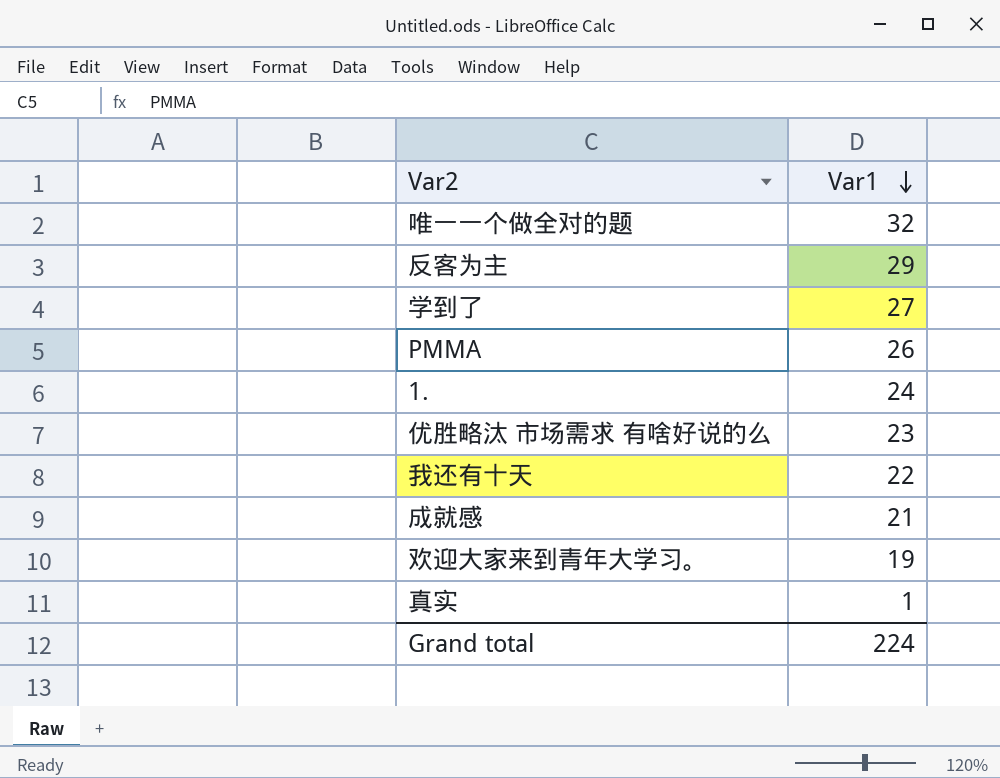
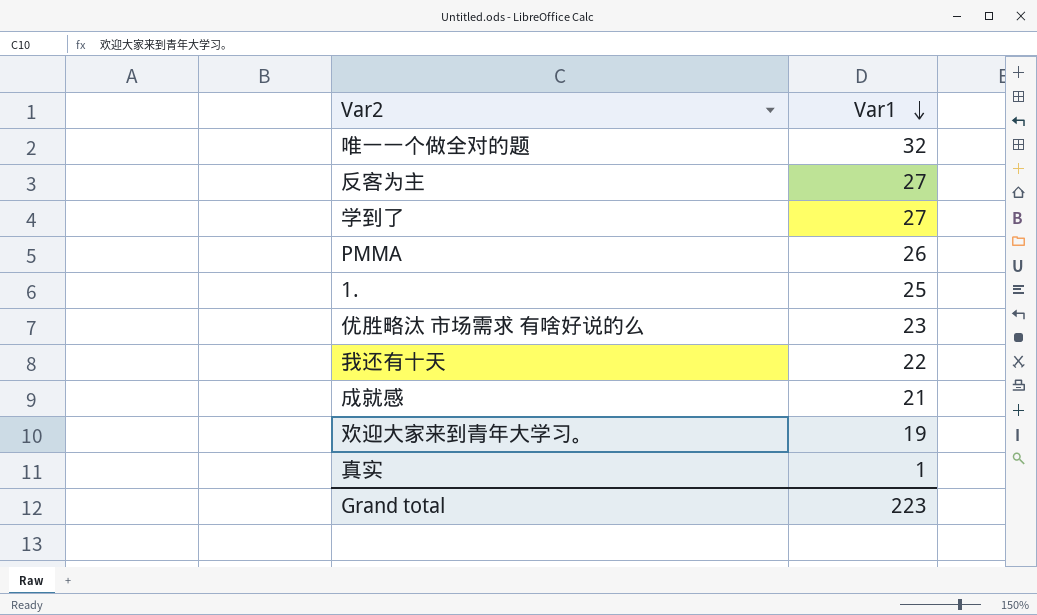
反客为主 | Var1: 29 -> 27
1. | Var1: 24 -> 25
Grand total | Var1: 224 -> 223

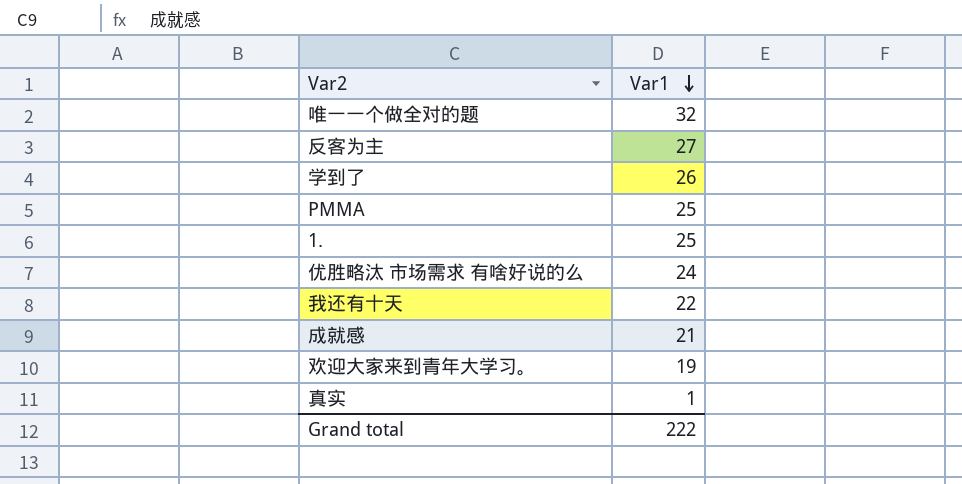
学到了 | Var1: 27 -> 26
PMMA | Var1: 26 -> 25
优胜略汰 市场需求 有啥好说的么 | Var1: 23 -> 24
Grand total | Var1: 223 -> 222

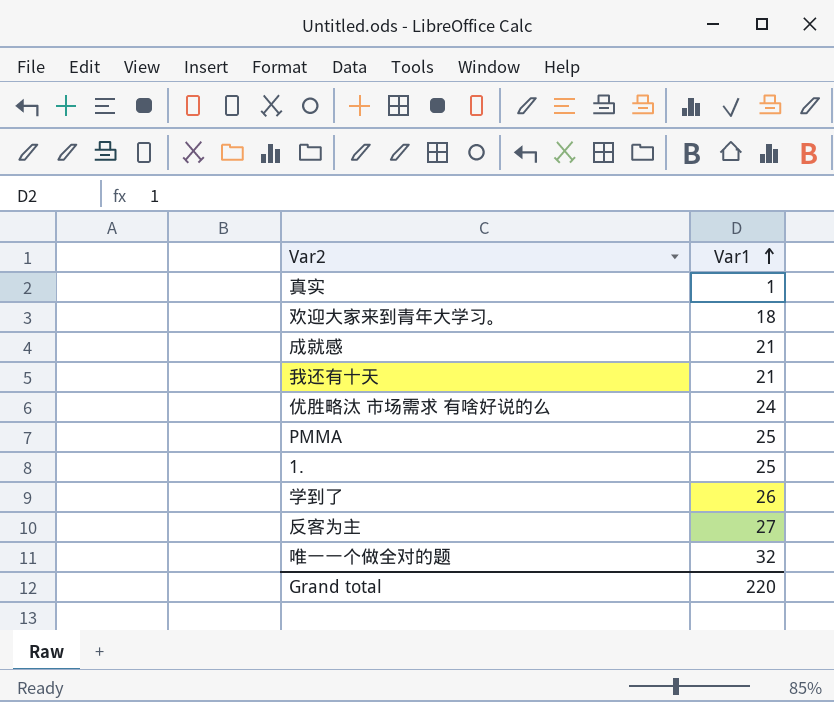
row order: Var1 descending -> Var1 ascending
欢迎大家来到青年大学习。 | Var1: 19 -> 18
我还有十天 | Var1: 22 -> 21
Grand total | Var1: 222 -> 220

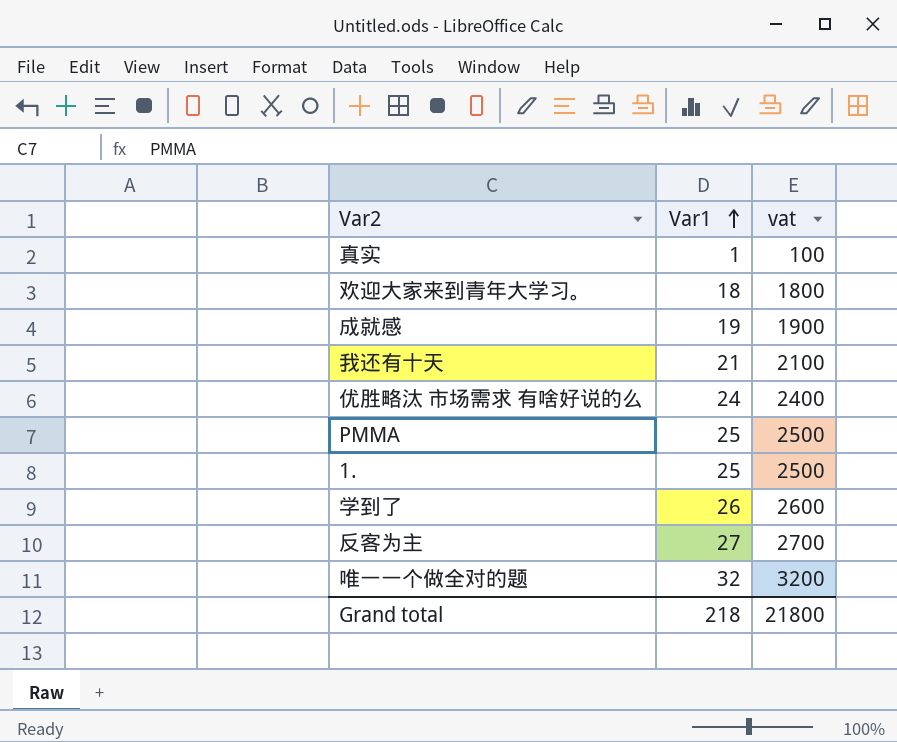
column vat | formula: none -> [Var1] * 100
成就感 | Var1: 21 -> 19
Grand total | Var1: 220 -> 218

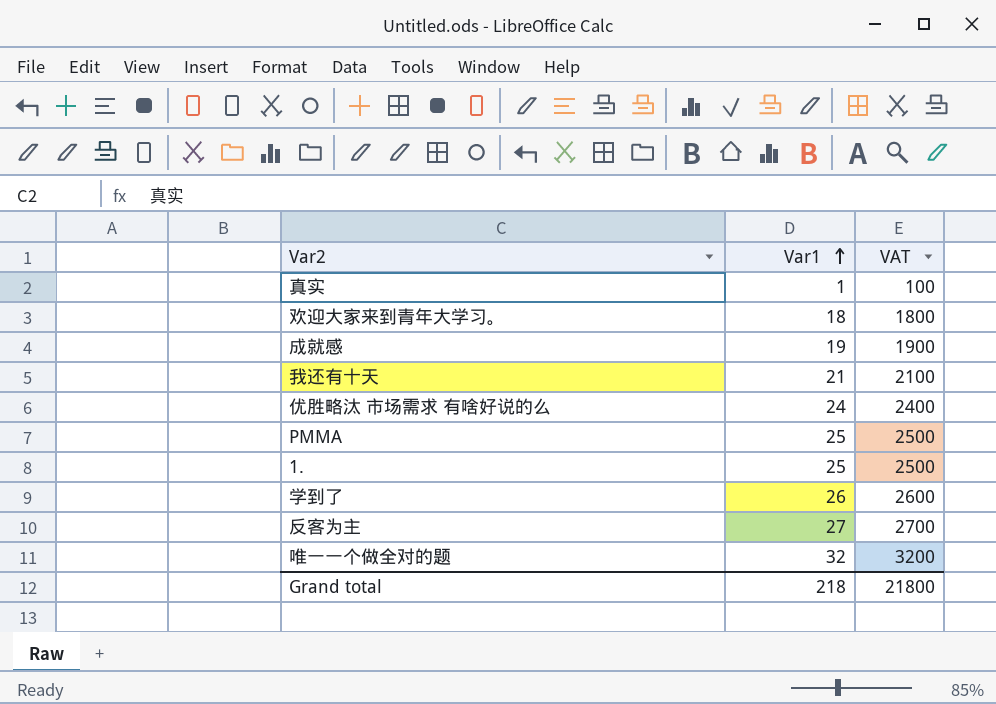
column name: vat -> VAT

